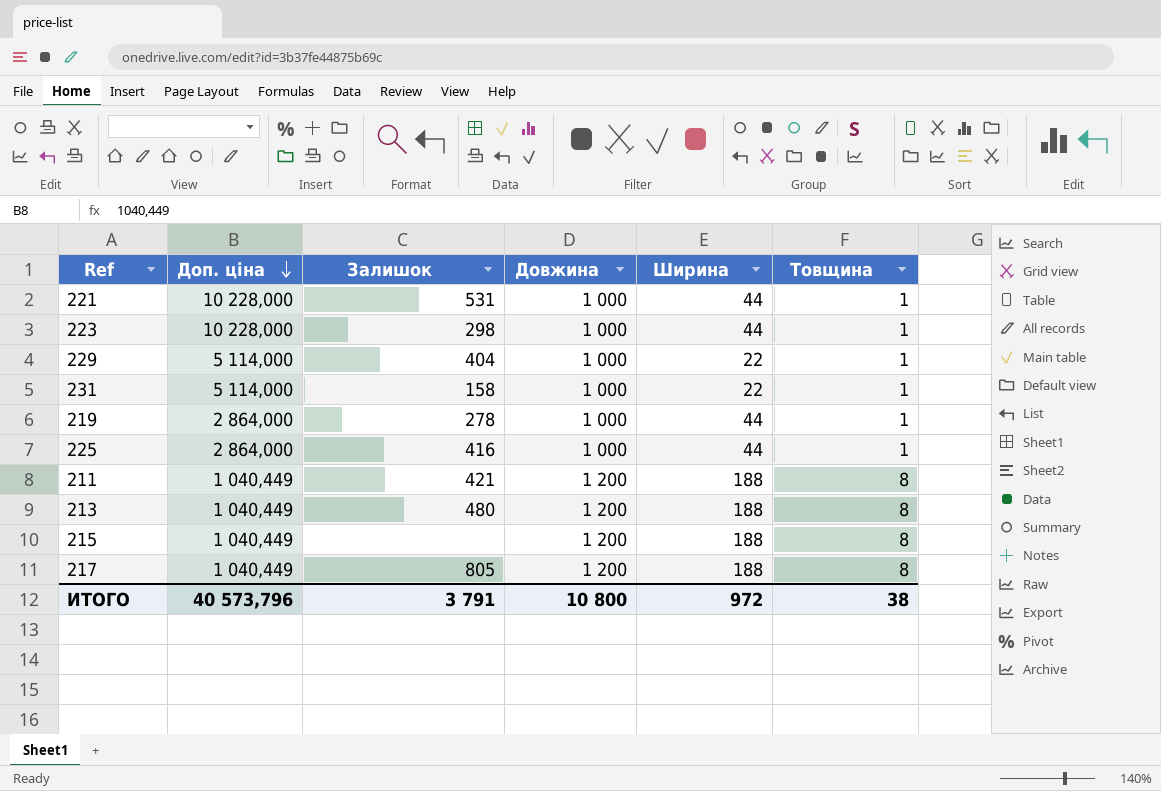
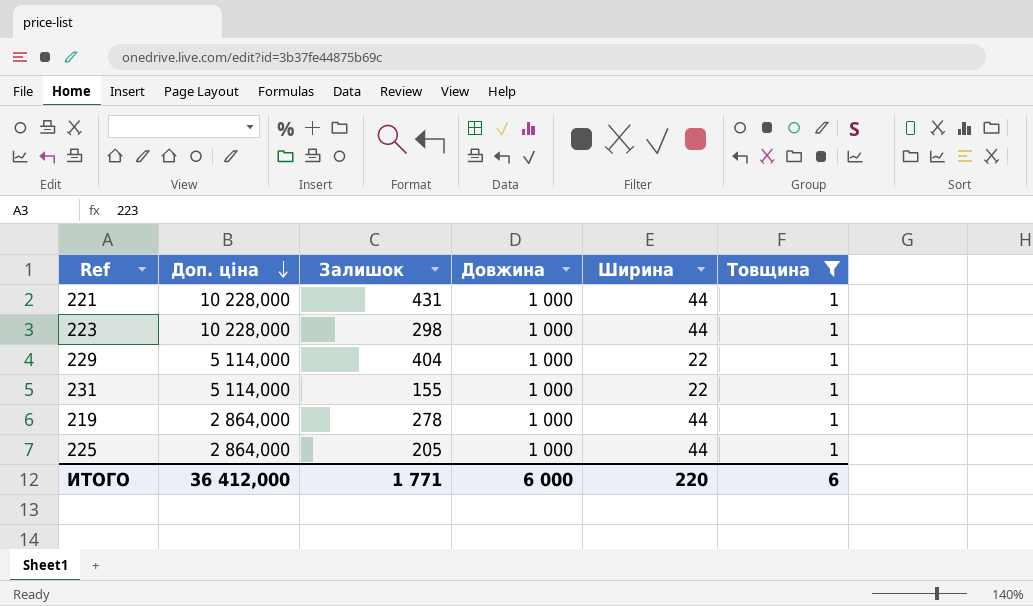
filter: none -> Товщина = 1
221 | Залишок: 531 -> 431
231 | Залишок: 158 -> 155
225 | Залишок: 416 -> 205
ИТОГО | Доп. ціна: 40 573,796 -> 36 412,000
ИТОГО | Залишок: 3 791 -> 1 771
ИТОГО | Довжина: 10 800 -> 6 000
ИТОГО | Ширина: 972 -> 220
ИТОГО | Товщина: 38 -> 6

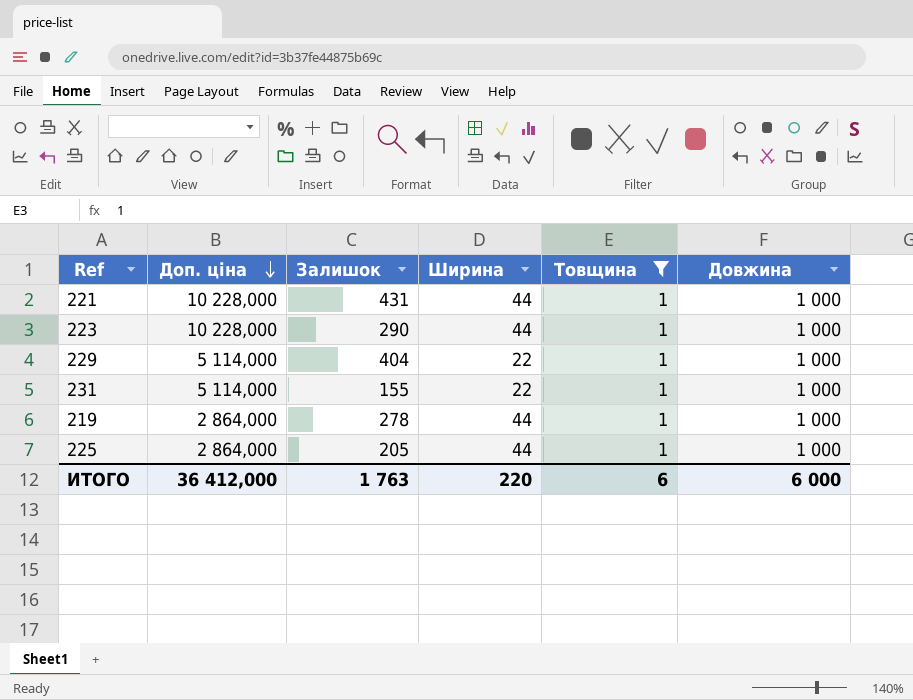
column Довжина | position: 4 -> 6
223 | Залишок: 298 -> 290
ИТОГО | Залишок: 1 771 -> 1 763

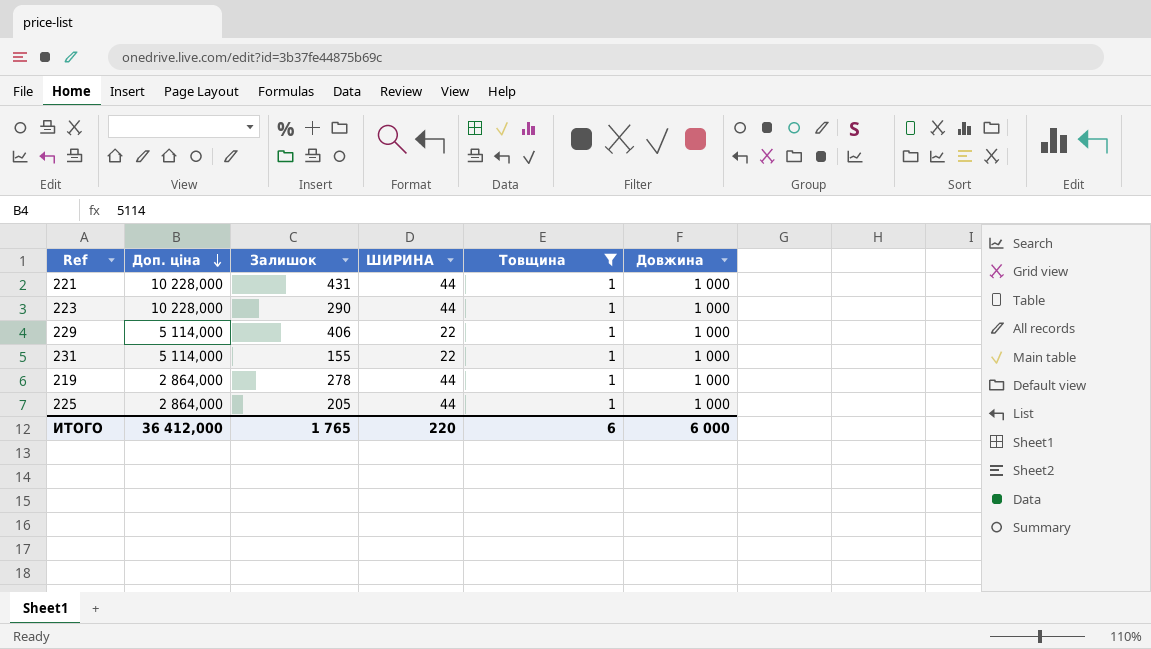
column name: Ширина -> ШИРИНА
229 | Залишок: 404 -> 406
ИТОГО | Залишок: 1 763 -> 1 765

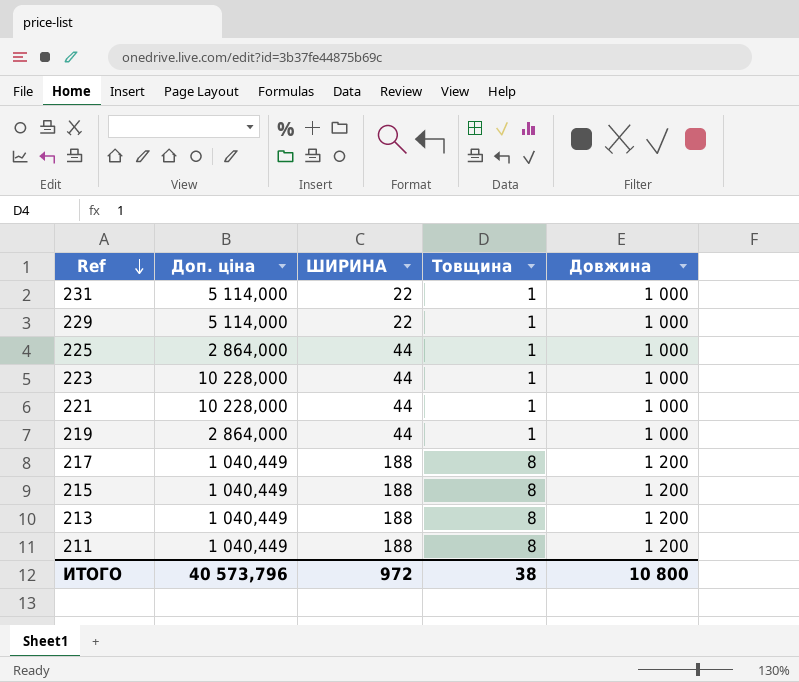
filter: Товщина = 1 -> none
row order: Доп. ціна descending -> Ref descending
column Залишок | position: 3 -> none
ИТОГО | Доп. ціна: 36 412,000 -> 40 573,796
ИТОГО | ШИРИНА: 220 -> 972
ИТОГО | Товщина: 6 -> 38
ИТОГО | Довжина: 6 000 -> 10 800

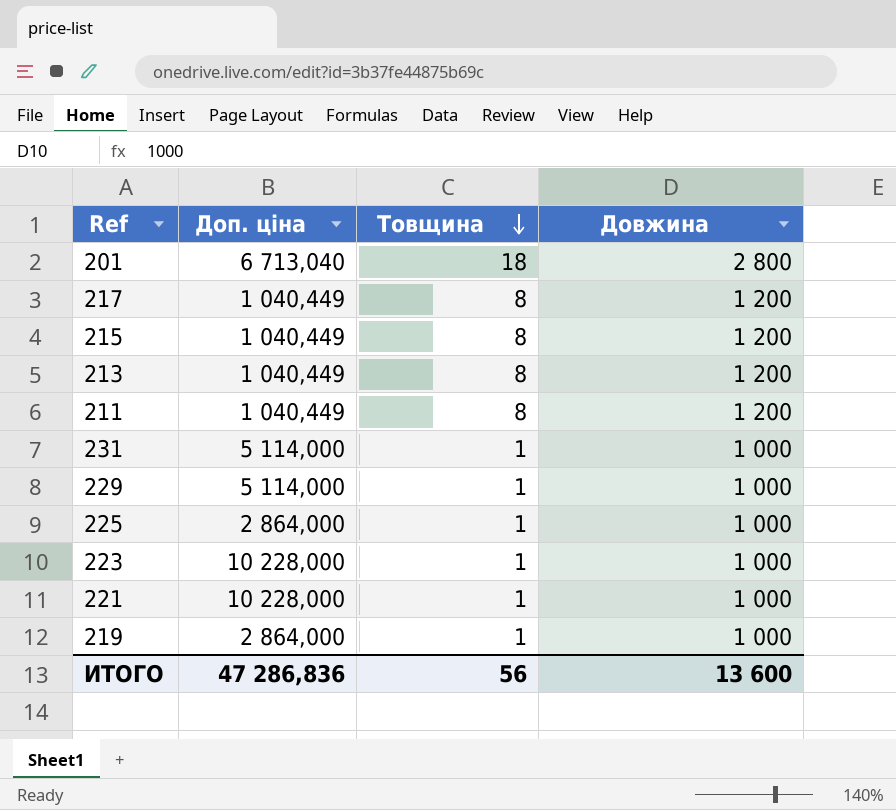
row order: Ref descending -> Товщина descending
column ШИРИНА | position: 3 -> none
row 201: none -> 6 713,040 | 18 | 2 800
ИТОГО | Доп. ціна: 40 573,796 -> 47 286,836
ИТОГО | Товщина: 38 -> 56
ИТОГО | Довжина: 10 800 -> 13 600

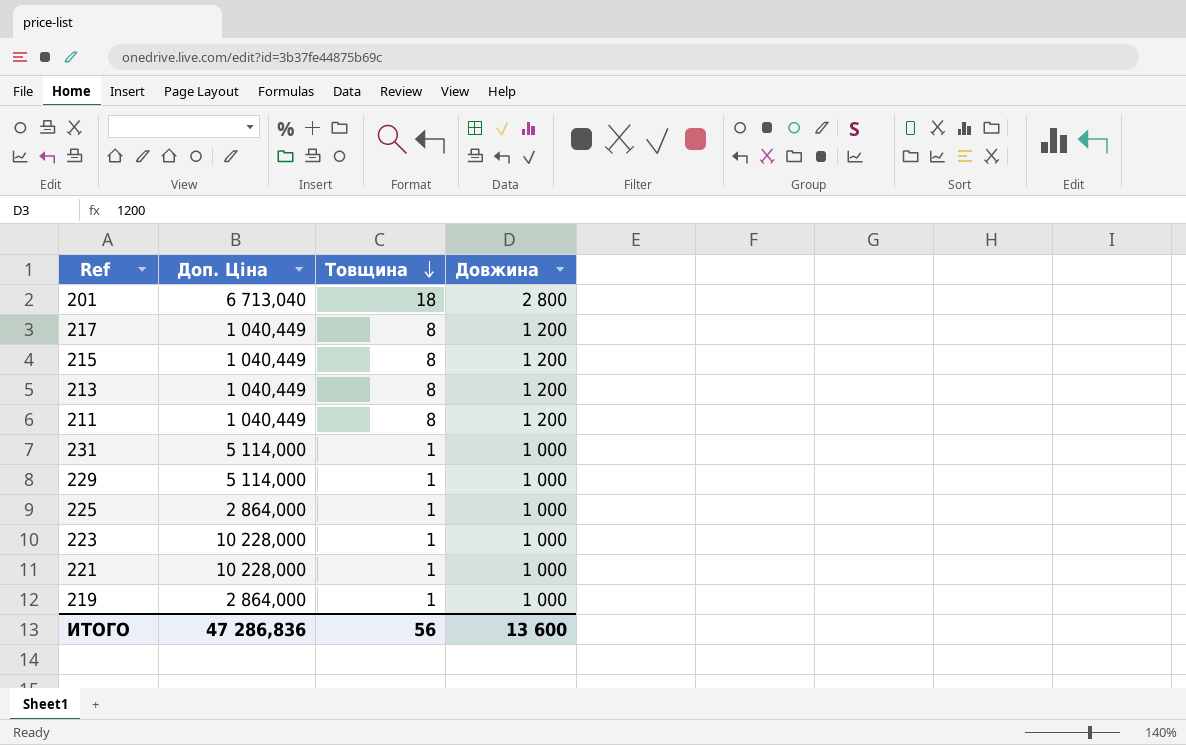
column name: Доп. ціна -> Доп. Ціна

